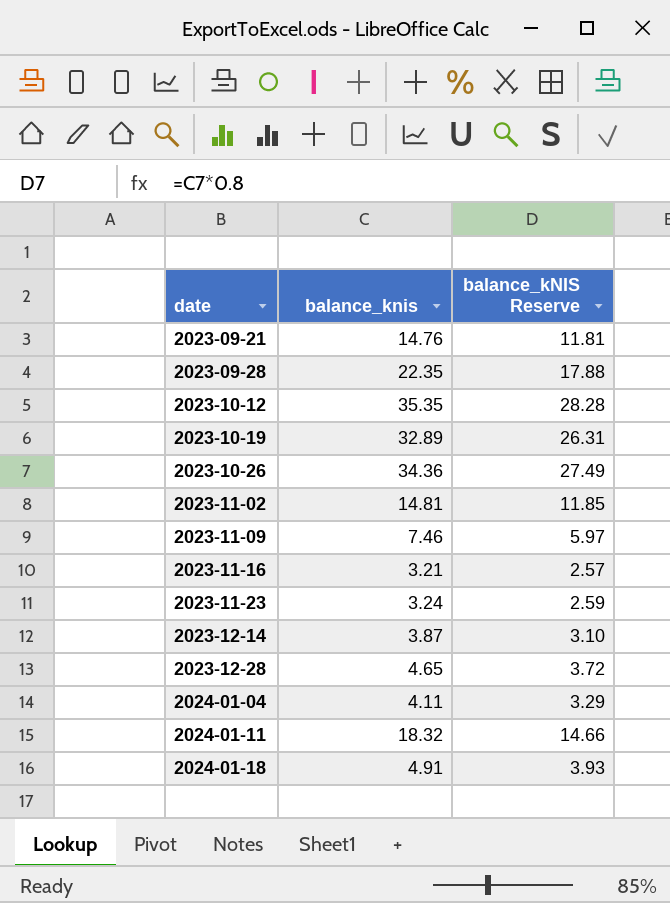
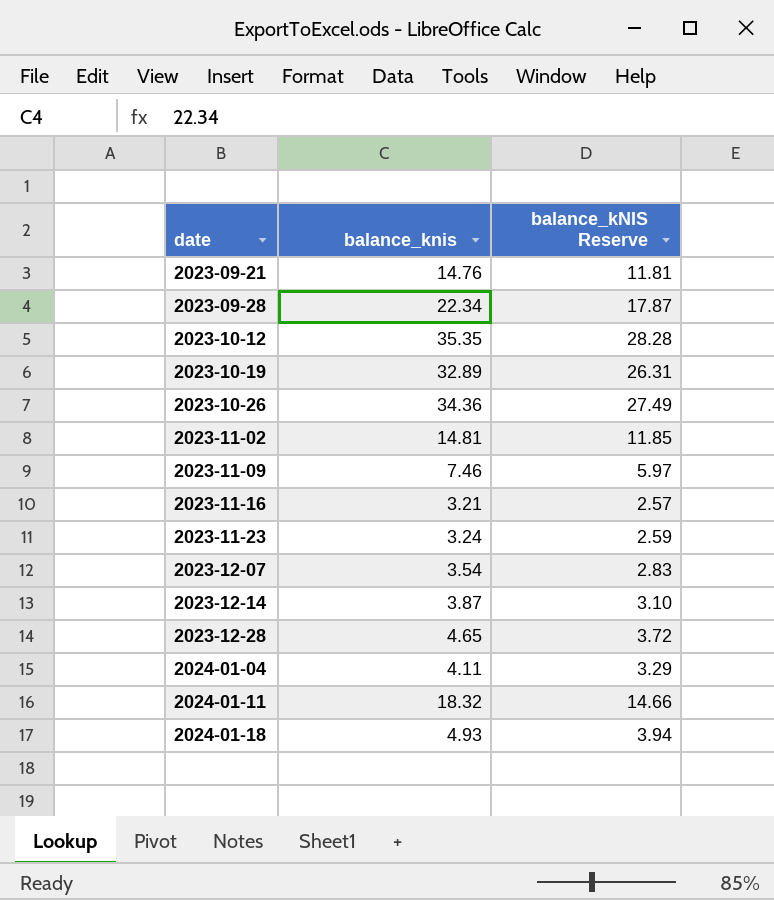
2023-09-28 | balance_knis: 22.35 -> 22.34
2023-09-28 | balance_kNIS Reserve: 17.88 -> 17.87
row 2023-12-07: none -> 3.54 | 2.83
2024-01-18 | balance_knis: 4.91 -> 4.93
2024-01-18 | balance_kNIS Reserve: 3.93 -> 3.94

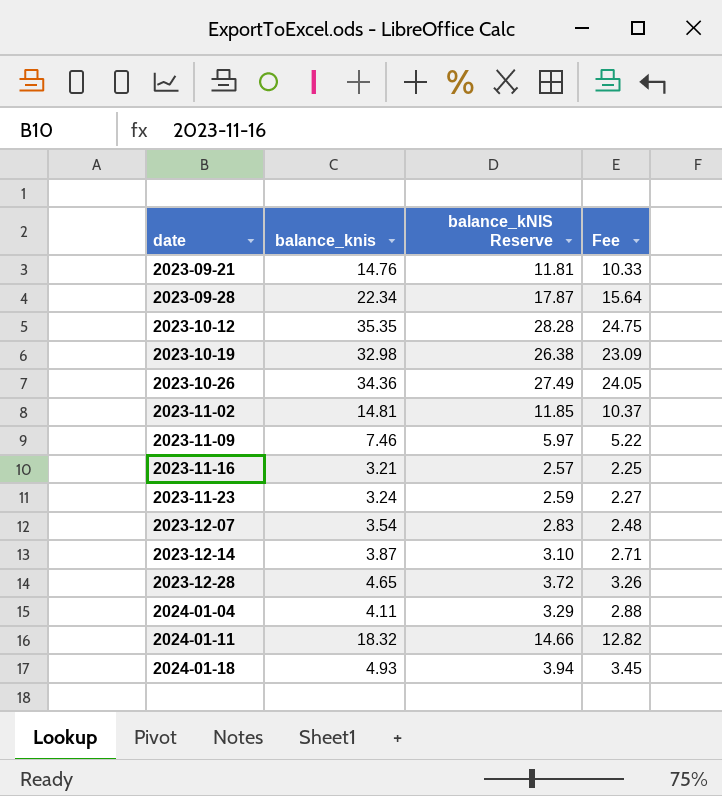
column Fee | formula: none -> [balance_knis] * 0.7
2023-10-19 | balance_knis: 32.89 -> 32.98
2023-10-19 | balance_kNIS Reserve: 26.31 -> 26.38

